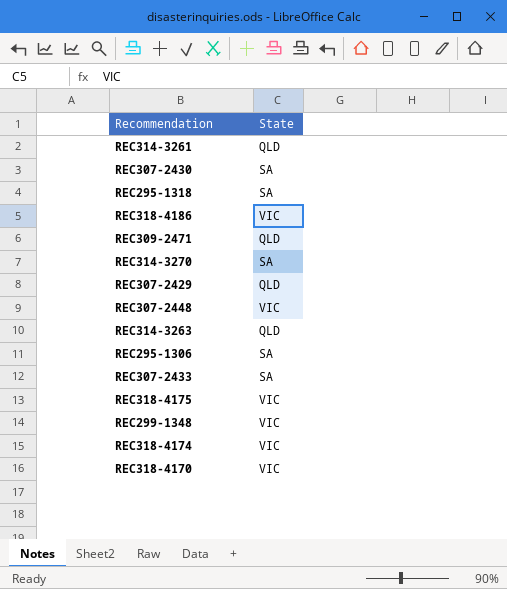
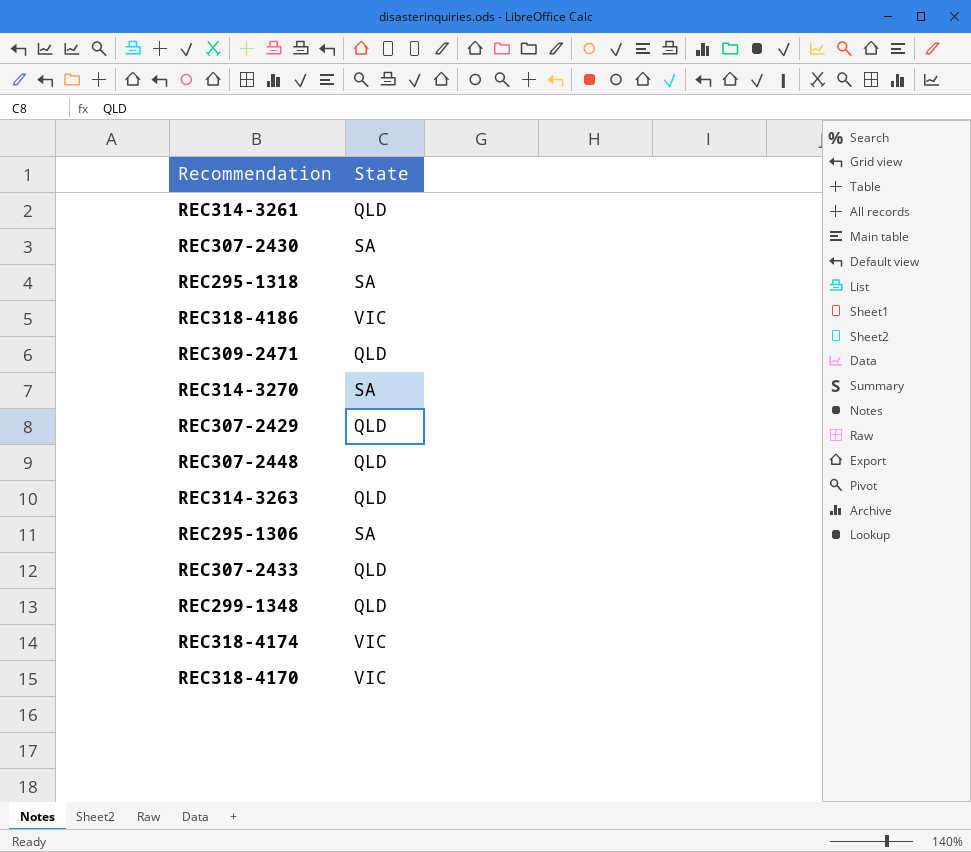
row REC318-4175: VIC -> none
REC307-2448 | State: VIC -> QLD
REC307-2433 | State: SA -> QLD
REC299-1348 | State: VIC -> QLD

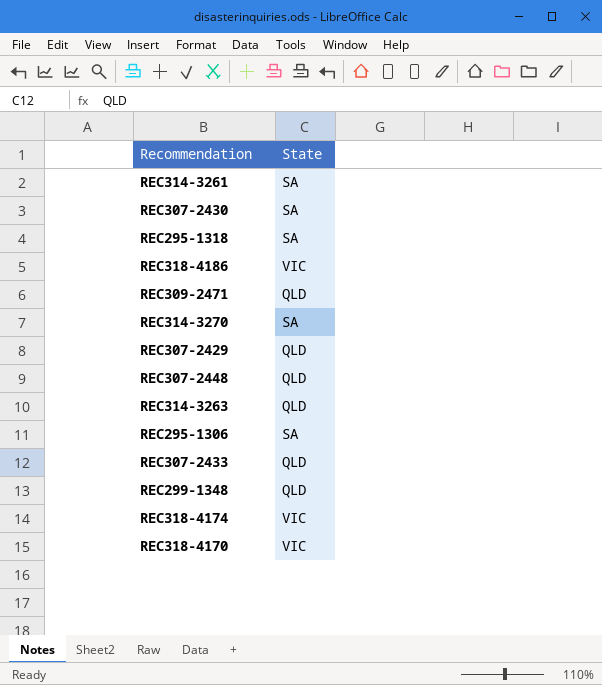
REC314-3261 | State: QLD -> SA

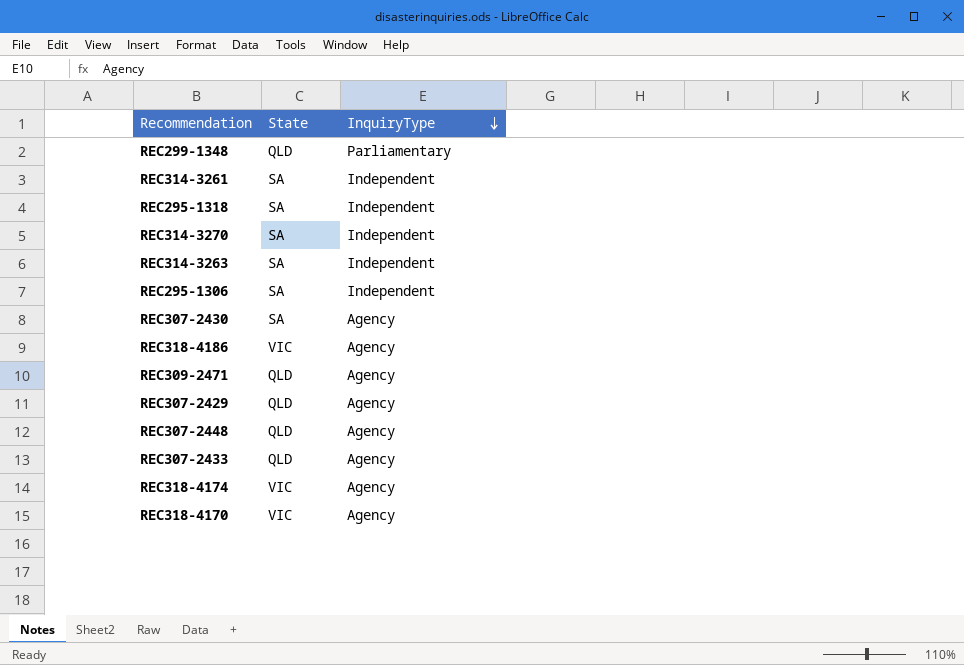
row order: none -> InquiryType descending
column InquiryType | position: none -> 3
REC314-3263 | State: QLD -> SA

